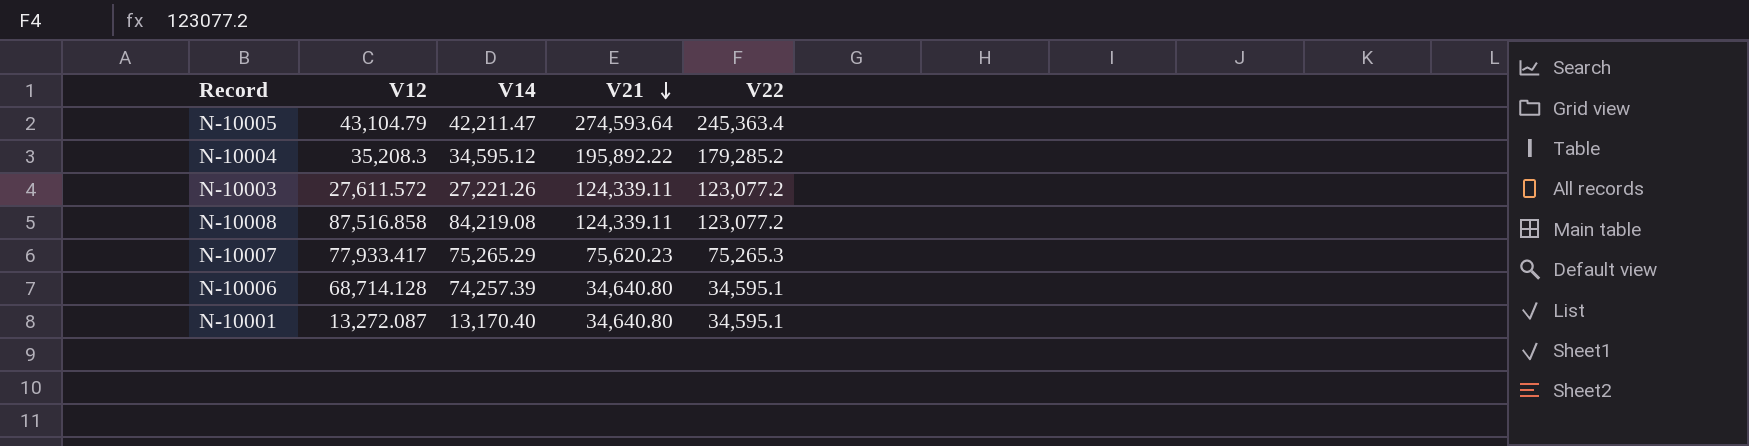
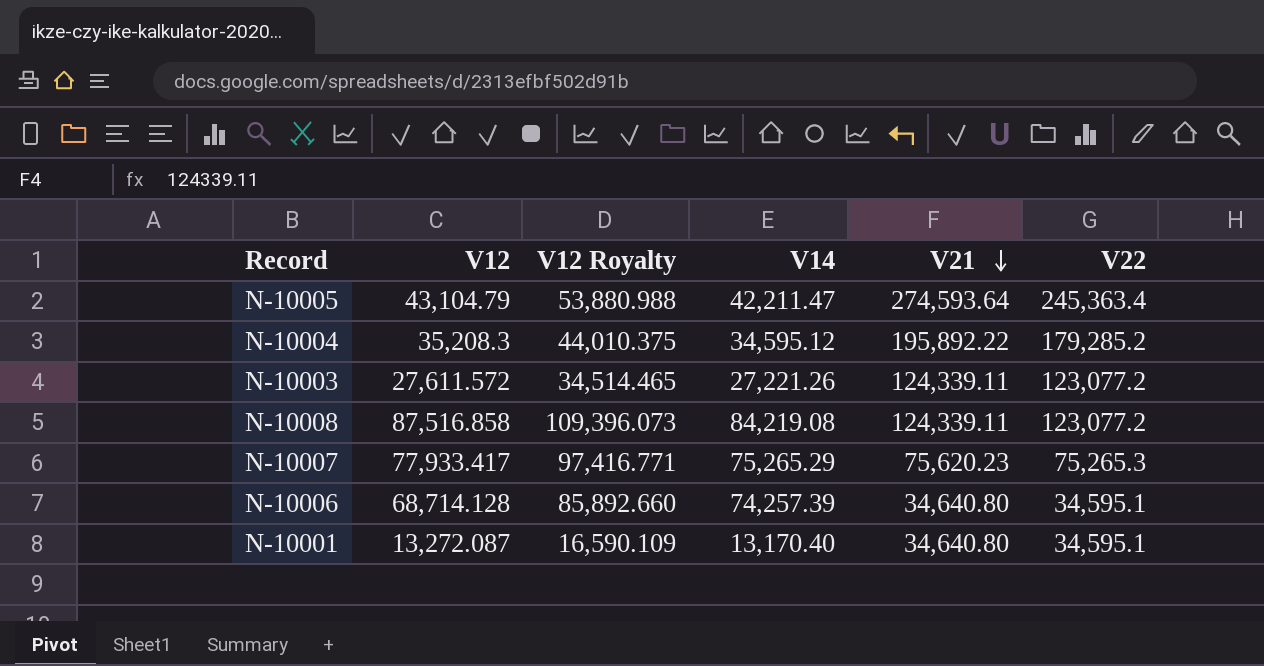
column V12 Royalty | formula: none -> [V12] * 1.25

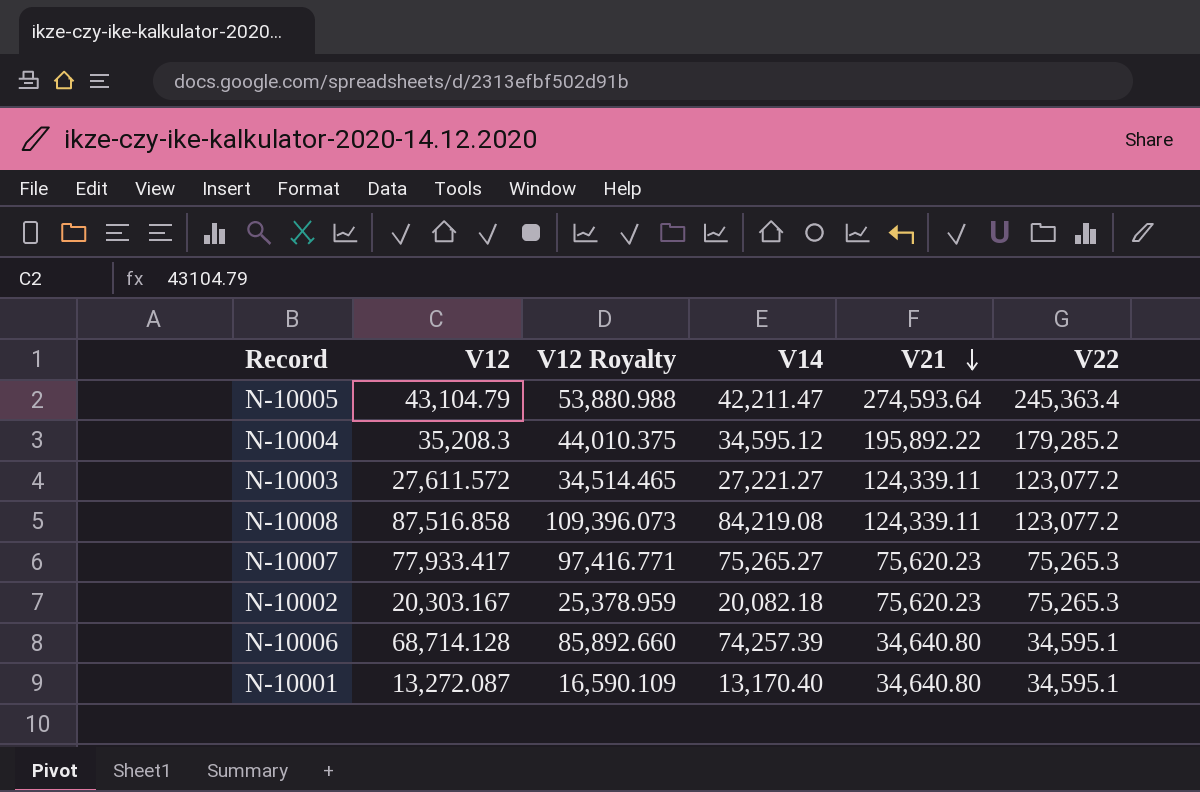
N-10003 | V14: 27,221.26 -> 27,221.27
N-10007 | V14: 75,265.29 -> 75,265.27
row N-10002: none -> 20,303.167 | 25,378.959 | 20,082.18 | 75,620.23 | 75,265.3

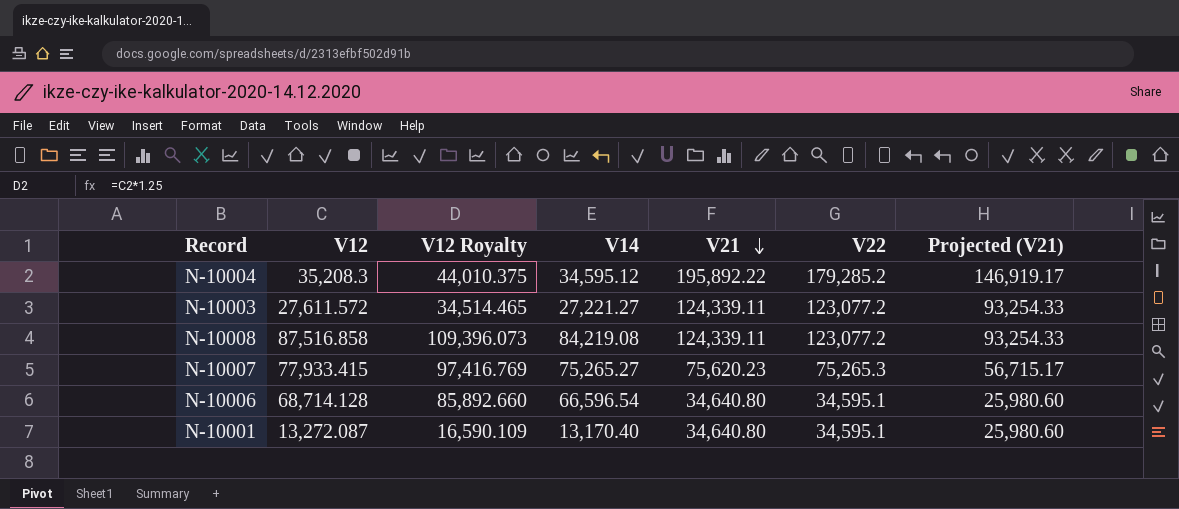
column Projected (V21) | formula: none -> [V21] * 0.75
row N-10005: 43,104.79 | 53,880.988 | 42,211.47 | 274,593.64 | 245,363.4 -> none
row N-10002: 20,303.167 | 25,378.959 | 20,082.18 | 75,620.23 | 75,265.3 -> none
N-10007 | V12: 77,933.417 -> 77,933.415
N-10007 | V12 Royalty: 97,416.771 -> 97,416.769
N-10006 | V14: 74,257.39 -> 66,596.54

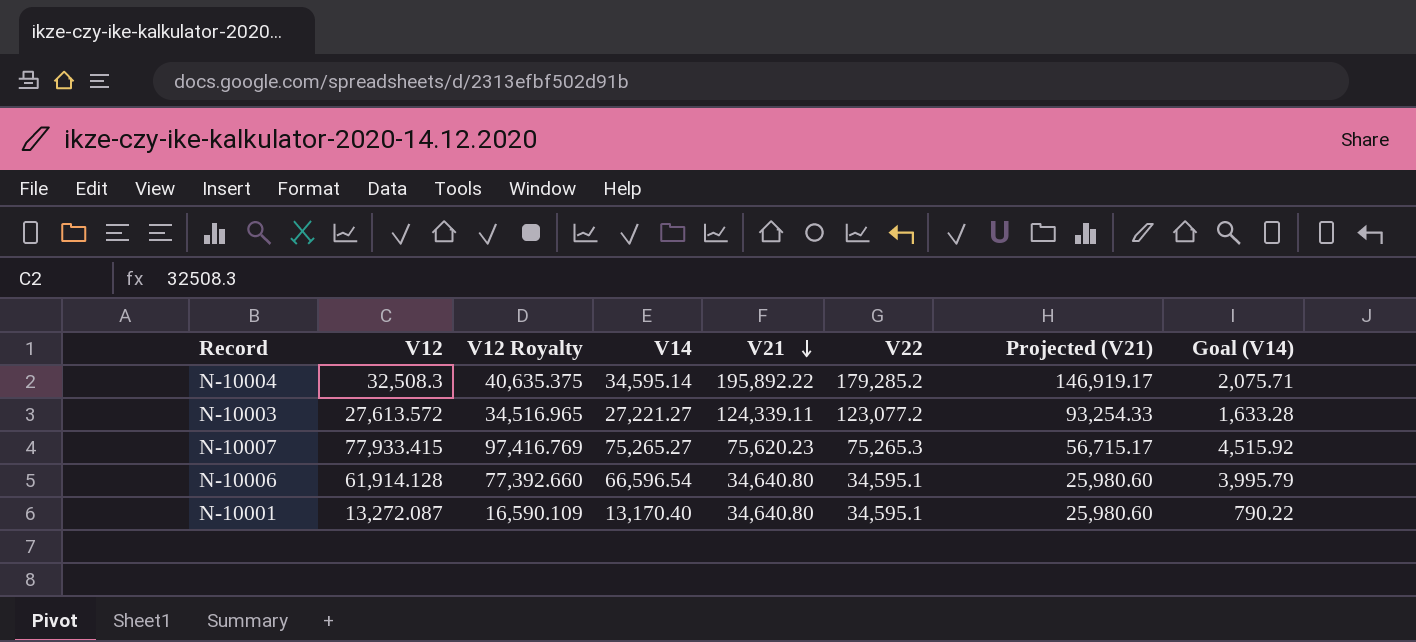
column Goal (V14) | formula: none -> [V14] * 0.06
row N-10008: 87,516.858 | 109,396.073 | 84,219.08 | 124,339.11 | 123,077.2 | 93,254.33 -> none
N-10004 | V12: 35,208.3 -> 32,508.3
N-10004 | V12 Royalty: 44,010.375 -> 40,635.375
N-10004 | V14: 34,595.12 -> 34,595.14
N-10003 | V12: 27,611.572 -> 27,613.572
N-10003 | V12 Royalty: 34,514.465 -> 34,516.965
N-10006 | V12: 68,714.128 -> 61,914.128
N-10006 | V12 Royalty: 85,892.660 -> 77,392.660

